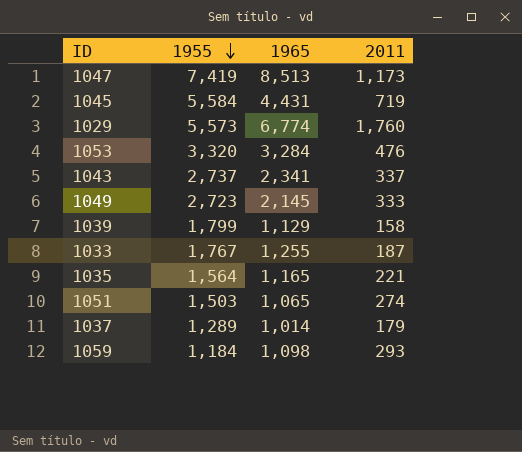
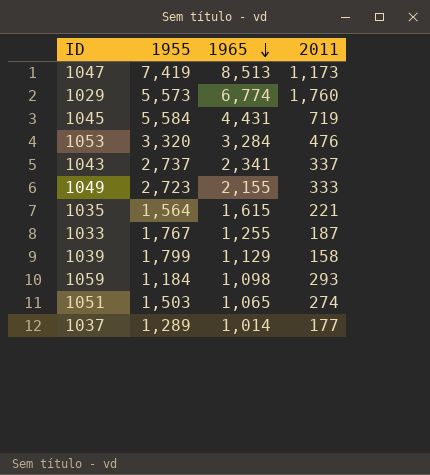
row order: 1955 descending -> 1965 descending
1049 | 1965: 2,145 -> 2,155
1035 | 1965: 1,165 -> 1,615
1037 | 2011: 179 -> 177

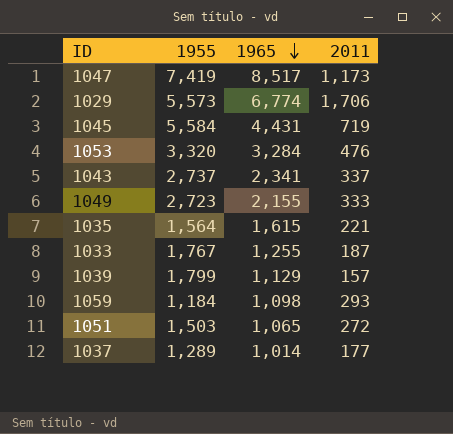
1047 | 1965: 8,513 -> 8,517
1029 | 2011: 1,760 -> 1,706
1039 | 2011: 158 -> 157
1051 | 2011: 274 -> 272

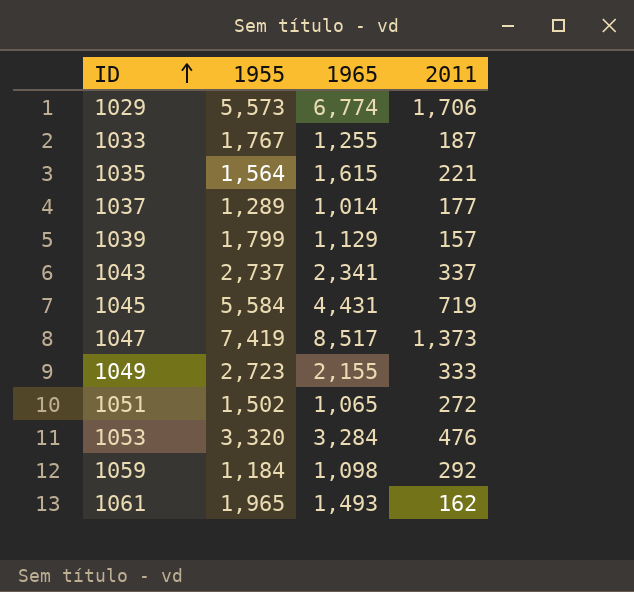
row order: 1965 descending -> ID ascending
1047 | 2011: 1,173 -> 1,373
1051 | 1955: 1,503 -> 1,502
1059 | 2011: 293 -> 292
row 1061: none -> 1,965 | 1,493 | 162

